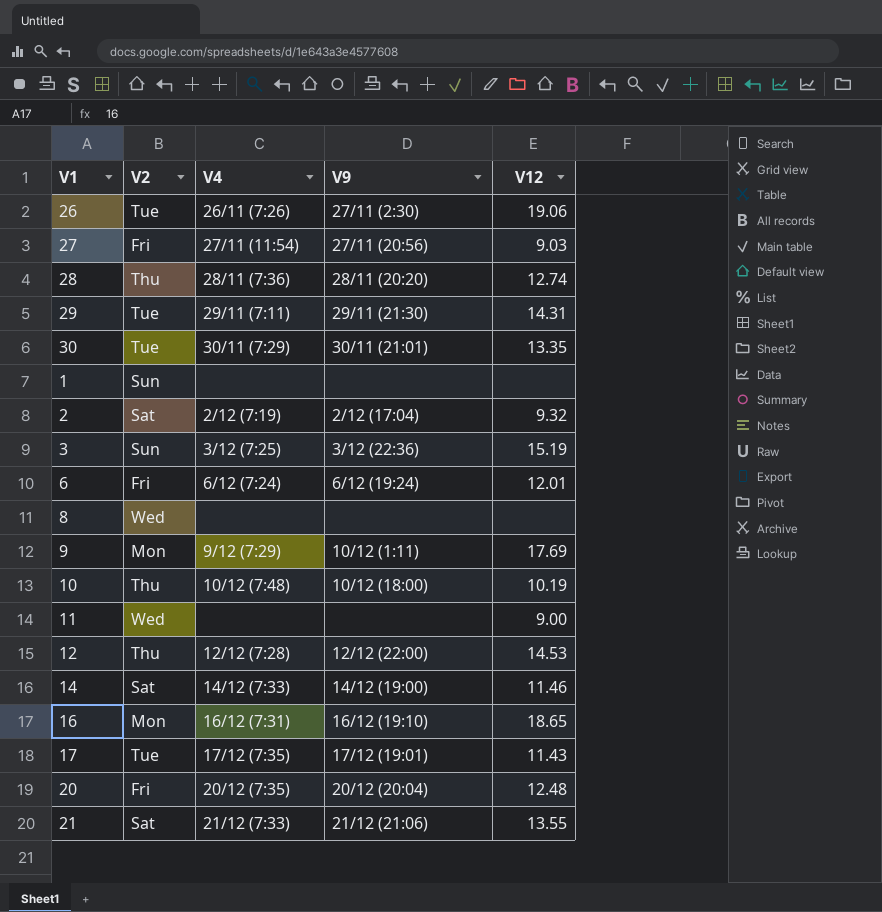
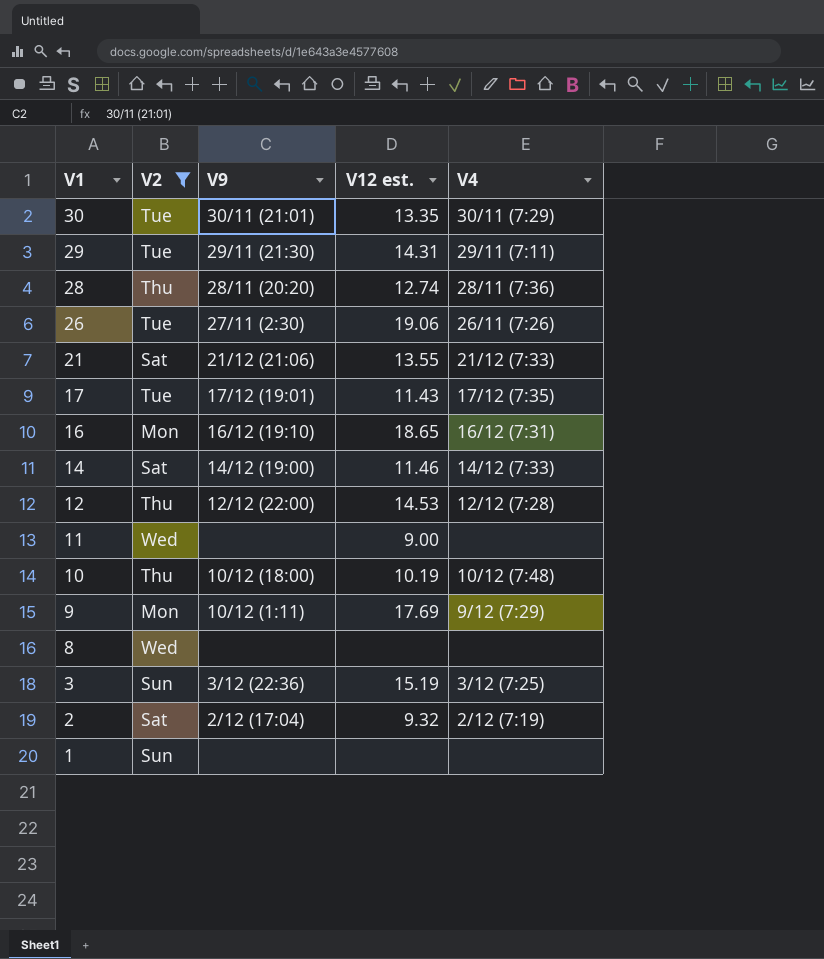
filter: none -> V2 != Fri
row order: none -> V1 descending
column name: V12 -> V12 est.
column V4 | position: 3 -> 5

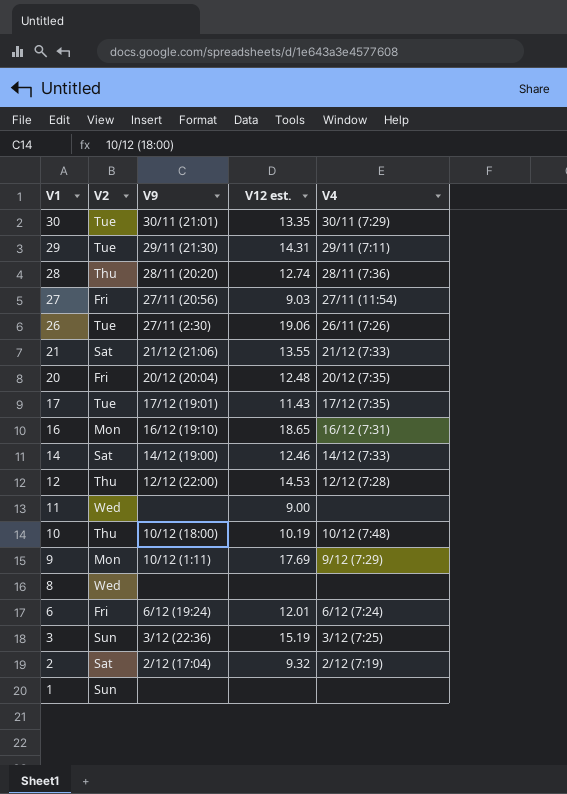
filter: V2 != Fri -> none
14 | V12 est.: 11.46 -> 12.46

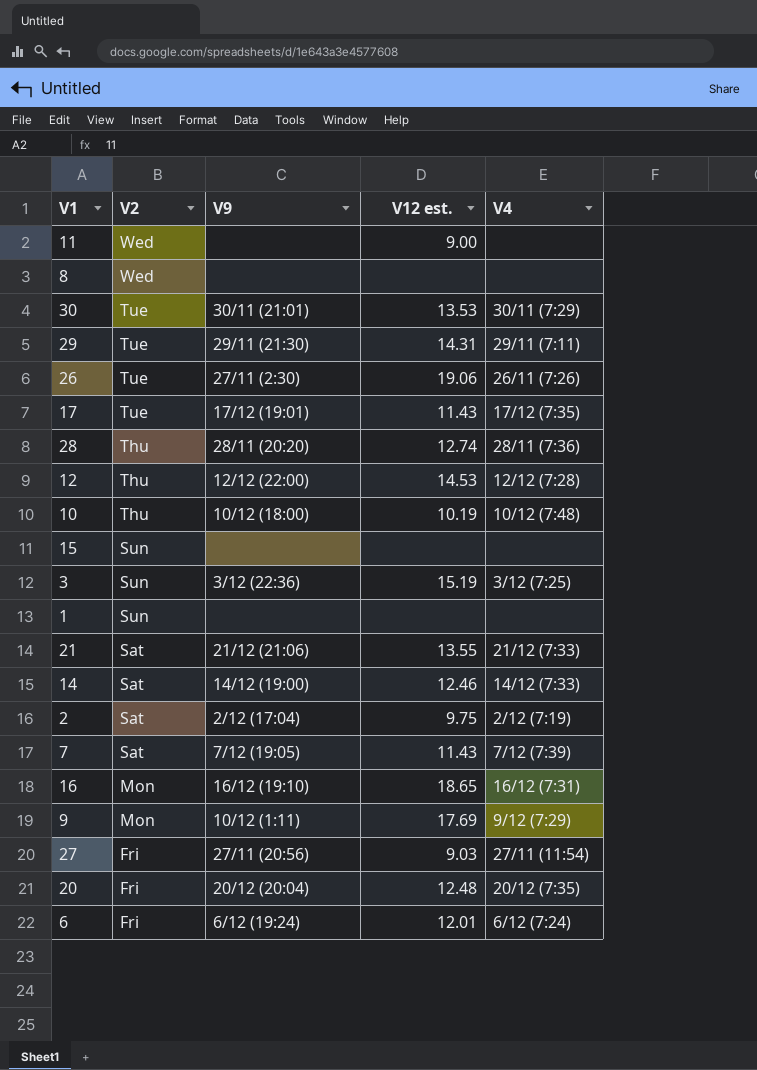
row order: V1 descending -> V2 descending
30 | V12 est.: 13.35 -> 13.53
row 15: none -> Sun | none | none | none
2 | V12 est.: 9.32 -> 9.75
row 7: none -> Sat | 7/12 (19:05) | 11.43 | 7/12 (7:39)

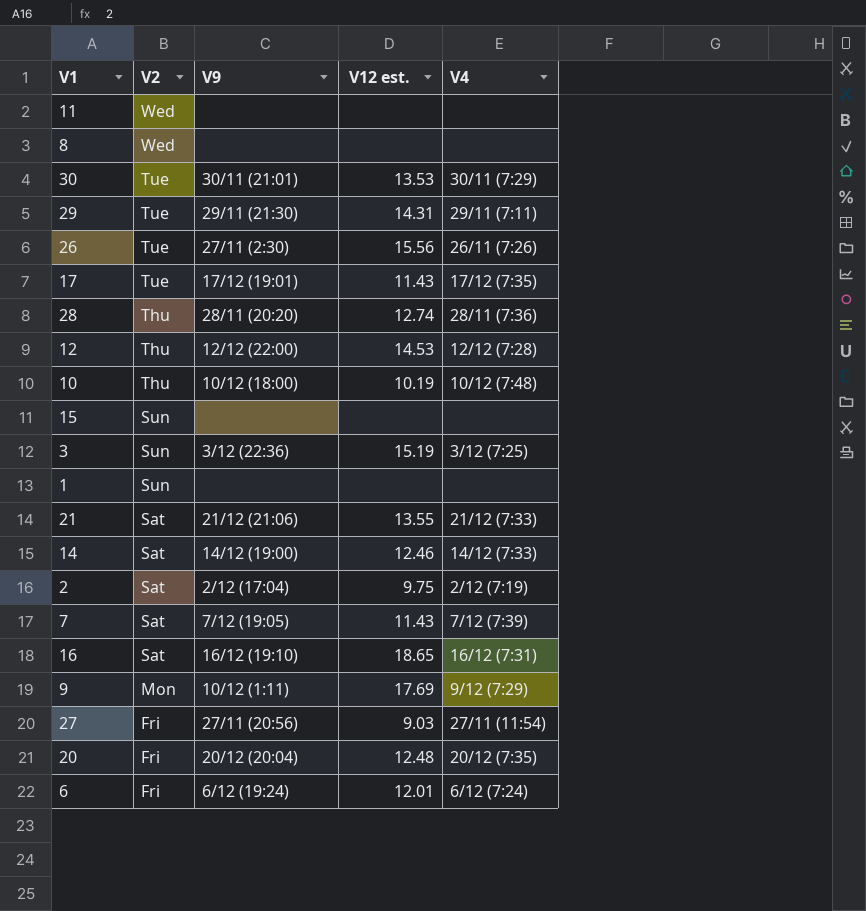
11 | V12 est.: 9.00 -> none
26 | V12 est.: 19.06 -> 15.56
16 | V2: Mon -> Sat

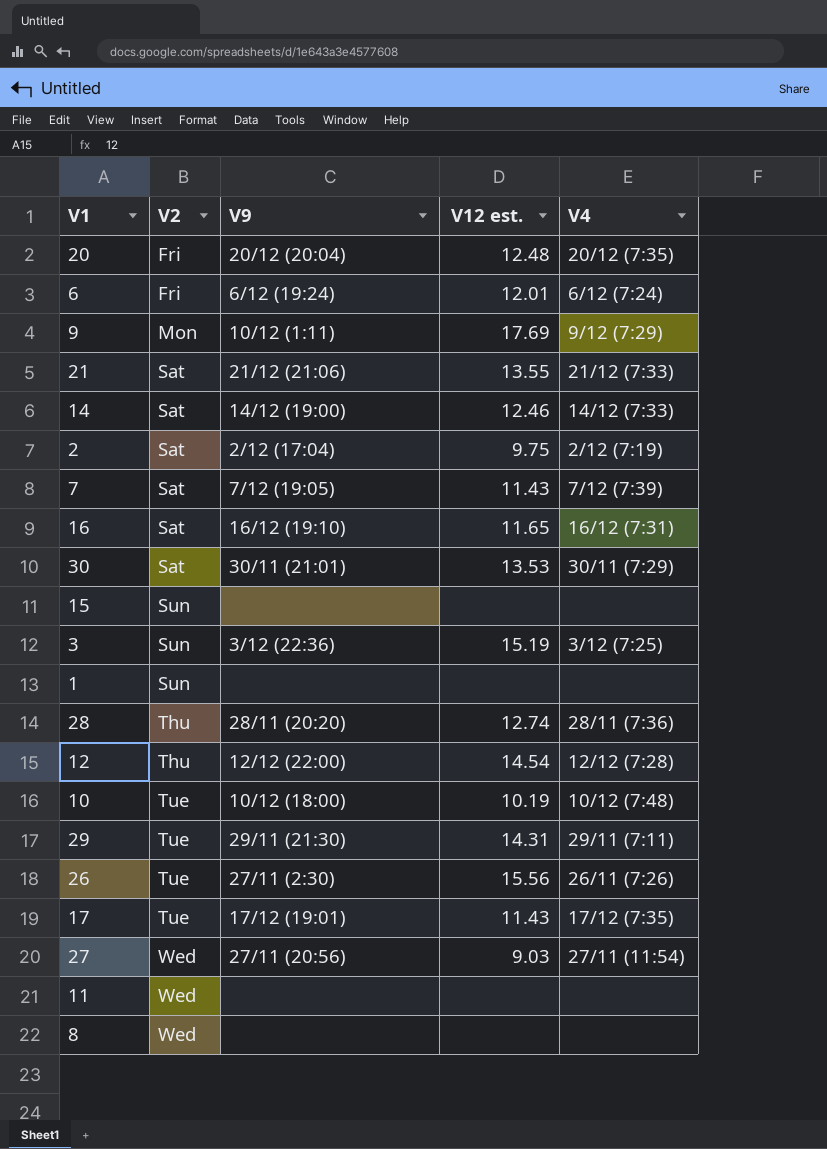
row order: V2 descending -> V2 ascending
16 | V12 est.: 18.65 -> 11.65
30 | V2: Tue -> Sat
12 | V12 est.: 14.53 -> 14.54
10 | V2: Thu -> Tue
27 | V2: Fri -> Wed

